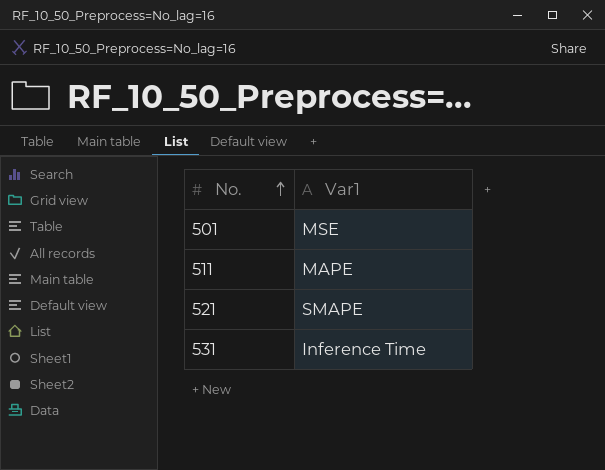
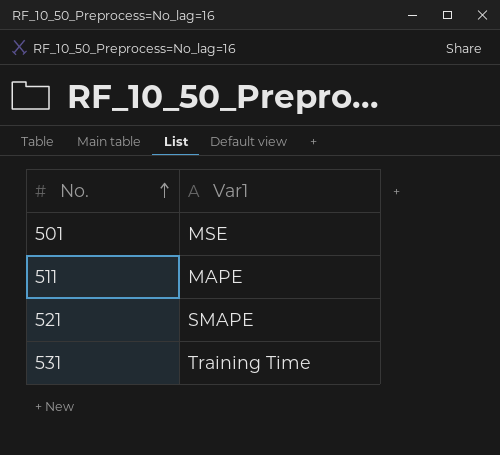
531 | Var1: Inference Time -> Training Time

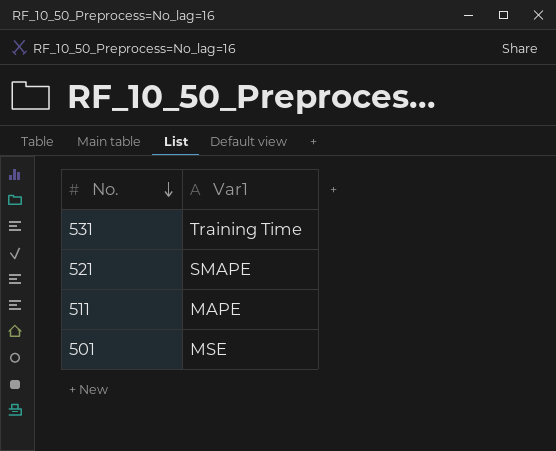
row order: No. ascending -> No. descending

